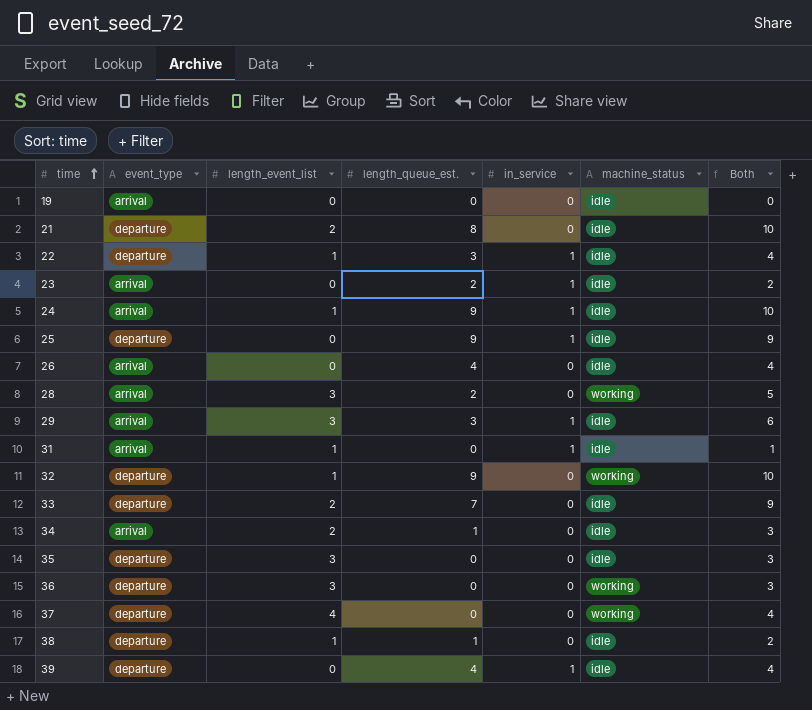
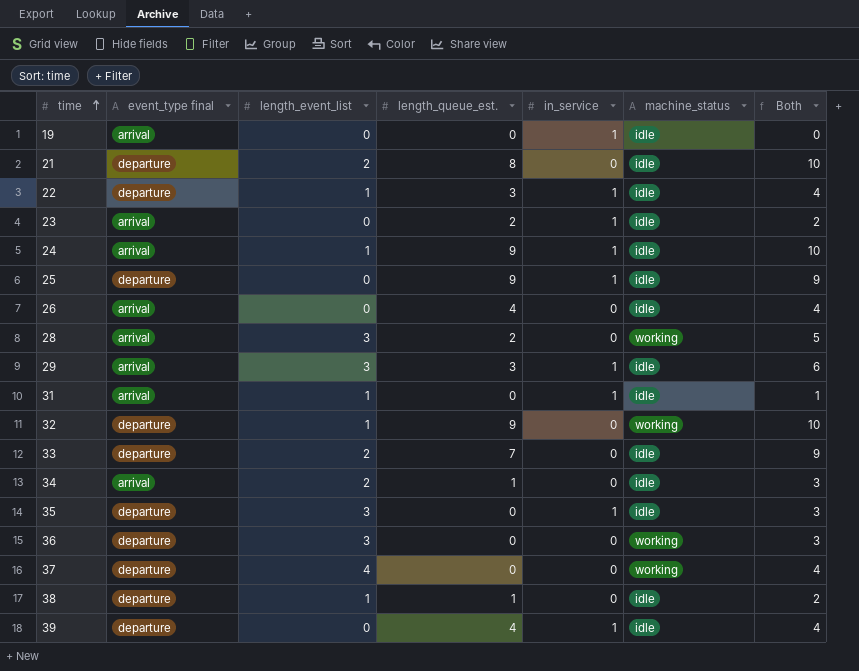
column name: event_type -> event_type final
19 | in_service: 0 -> 1
35 | in_service: 0 -> 1

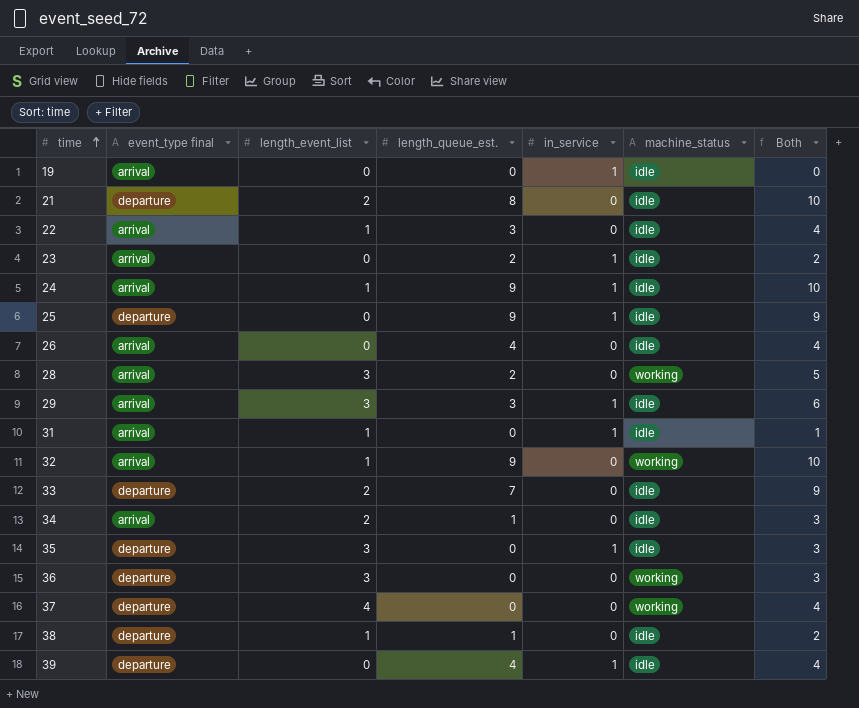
22 | event_type final: departure -> arrival
22 | in_service: 1 -> 0
32 | event_type final: departure -> arrival

